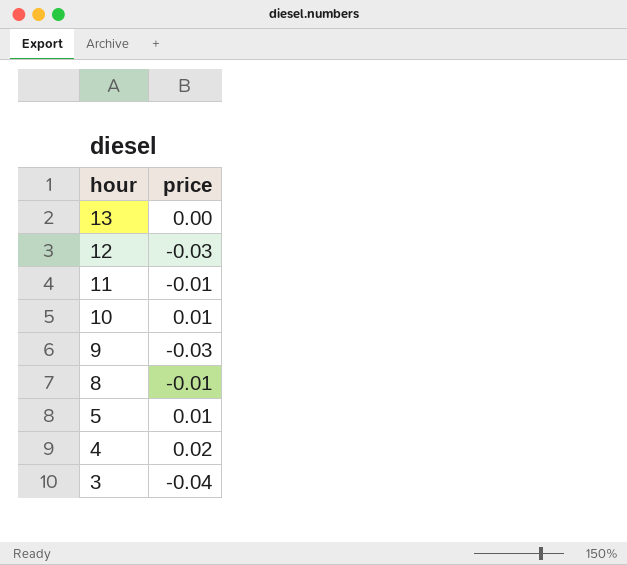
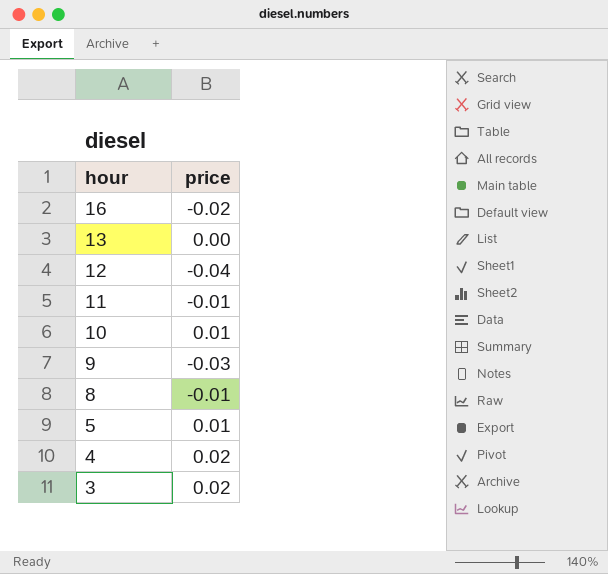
row 16: none -> -0.02
12 | price: -0.03 -> -0.04
3 | price: -0.04 -> 0.02

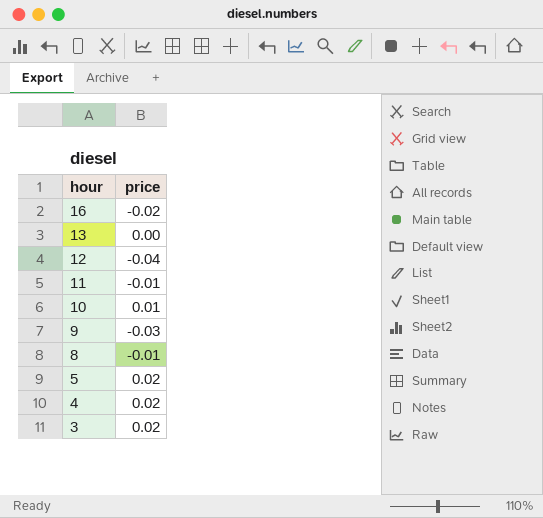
5 | price: 0.01 -> 0.02

